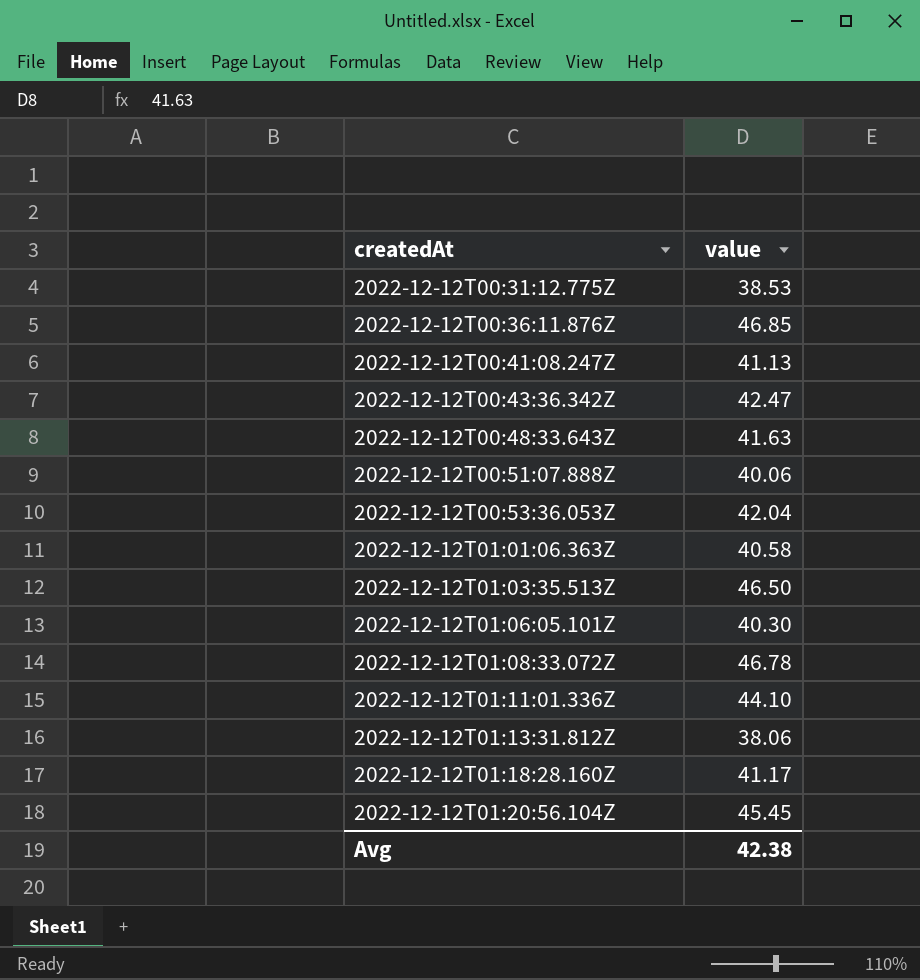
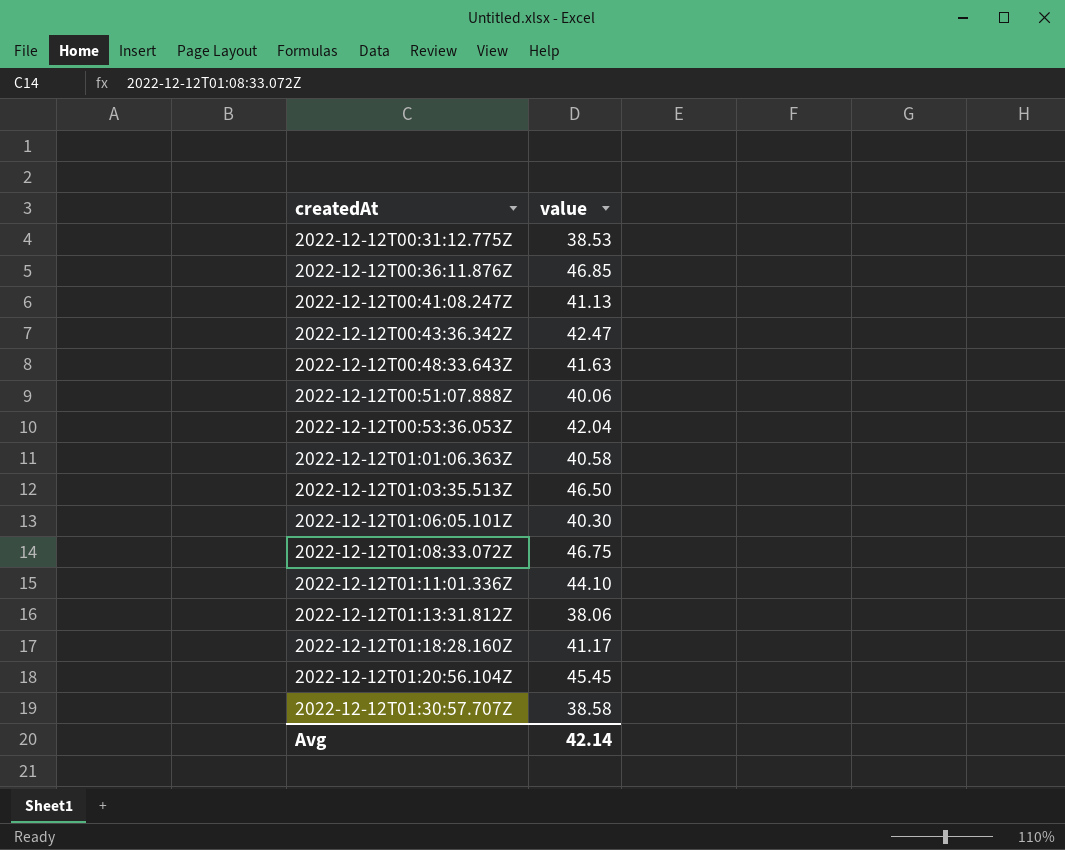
2022-12-12T01:08:33.072Z | value: 46.78 -> 46.75
row 2022-12-12T01:30:57.707Z: none -> 38.58
Avg | value: 42.38 -> 42.14

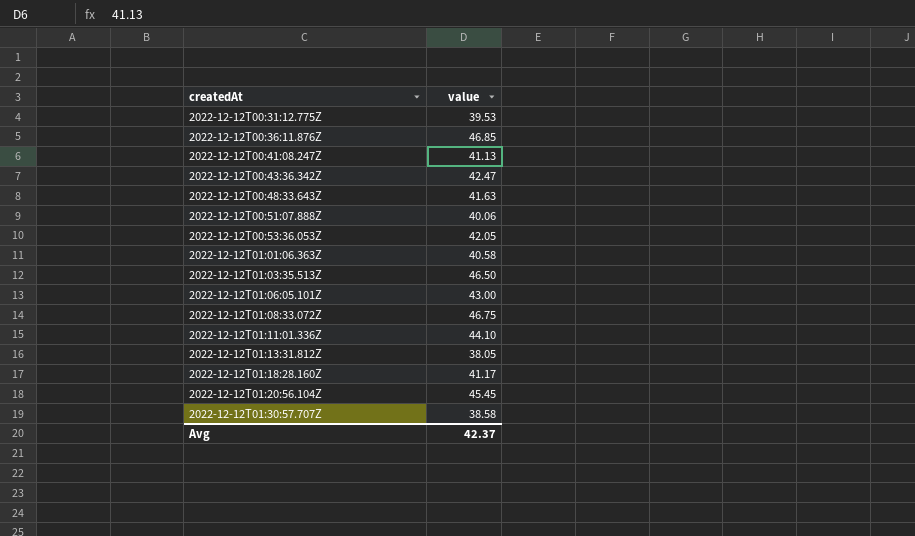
2022-12-12T00:31:12.775Z | value: 38.53 -> 39.53
2022-12-12T00:53:36.053Z | value: 42.04 -> 42.05
2022-12-12T01:06:05.101Z | value: 40.30 -> 43.00
2022-12-12T01:13:31.812Z | value: 38.06 -> 38.05
Avg | value: 42.14 -> 42.37

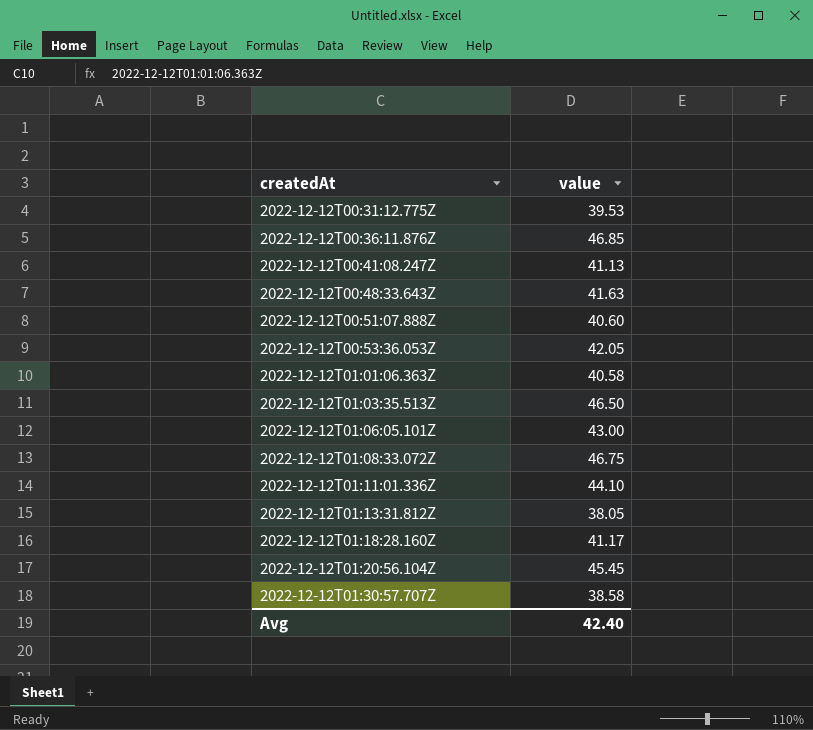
row 2022-12-12T00:43:36.342Z: 42.47 -> none
2022-12-12T00:51:07.888Z | value: 40.06 -> 40.60
Avg | value: 42.37 -> 42.40

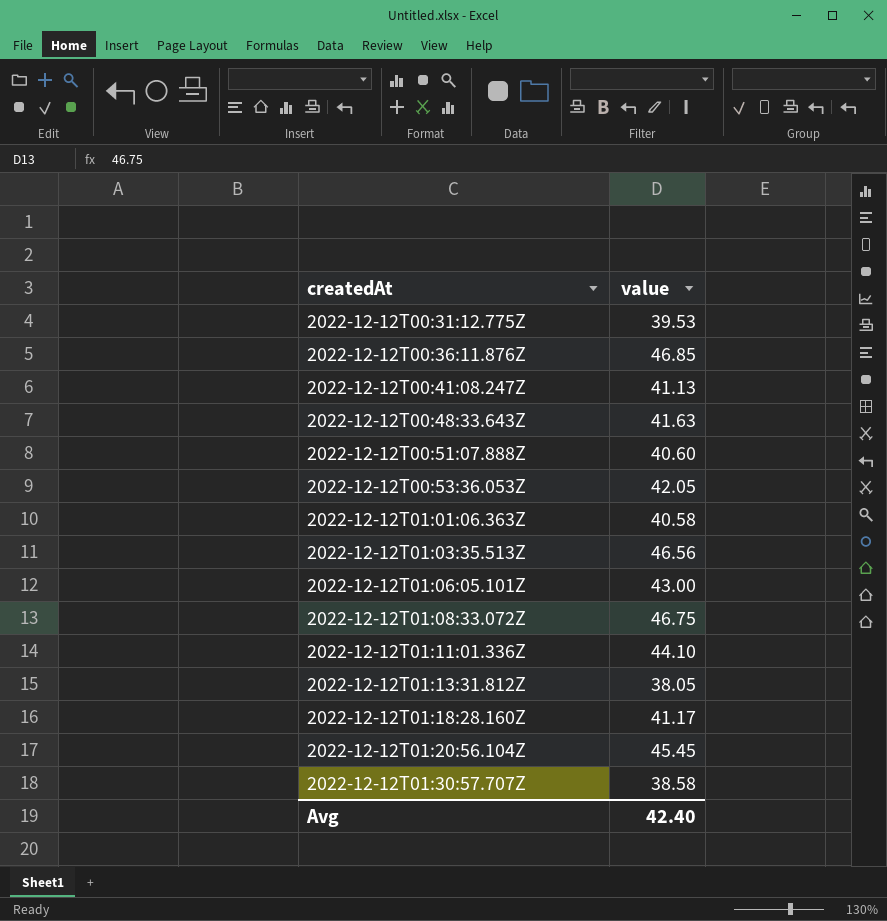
2022-12-12T01:03:35.513Z | value: 46.50 -> 46.56

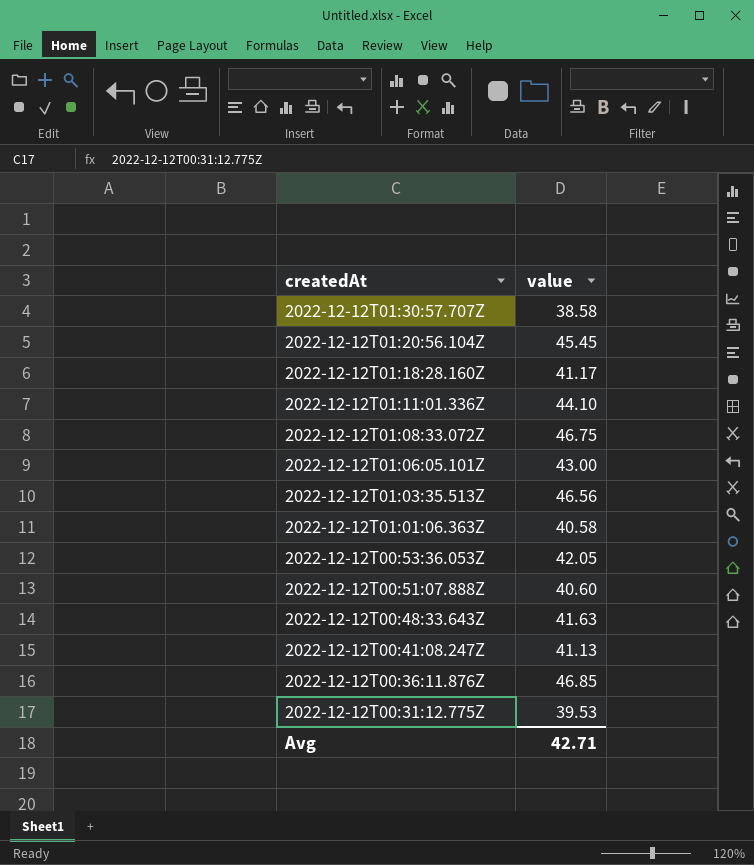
row order: createdAt ascending -> createdAt descending
row 2022-12-12T01:13:31.812Z: 38.05 -> none
Avg | value: 42.40 -> 42.71

